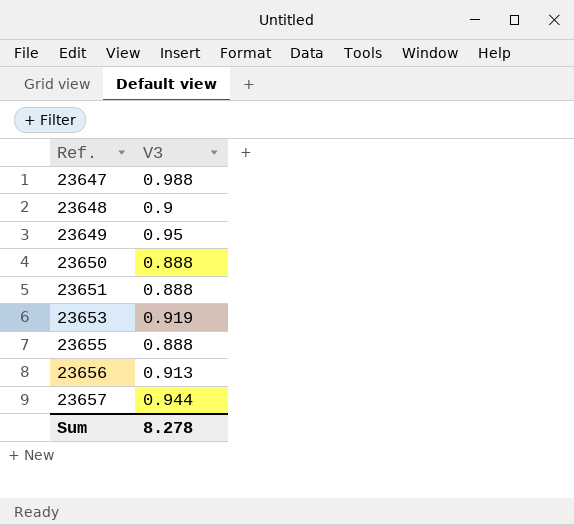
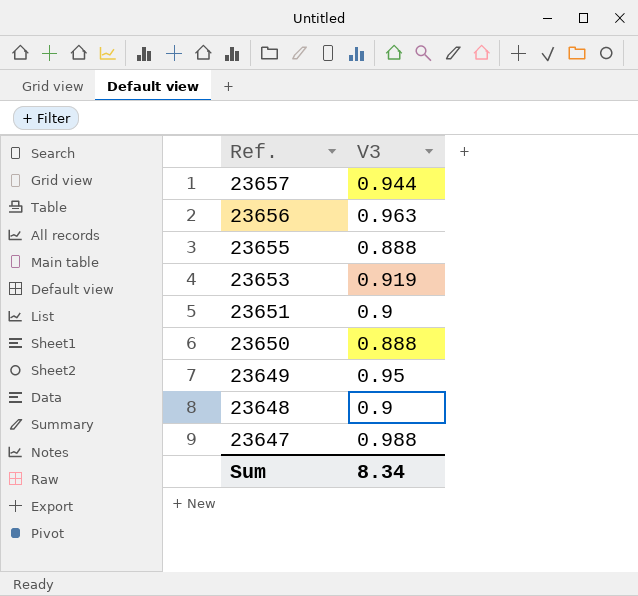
row order: Ref. ascending -> Ref. descending
23656 | V3: 0.913 -> 0.963
23651 | V3: 0.888 -> 0.9
Sum | V3: 8.278 -> 8.34

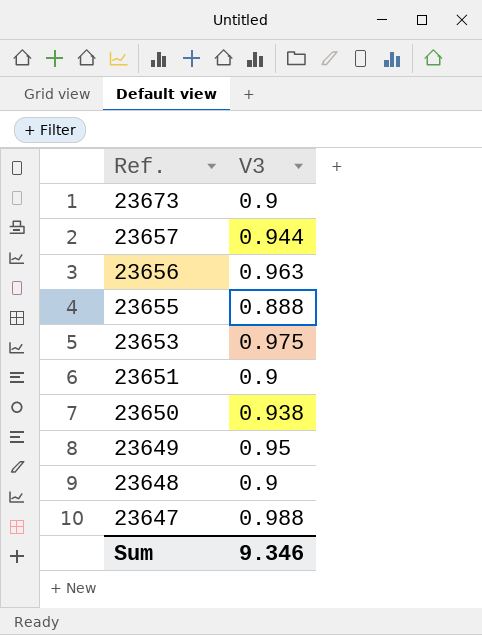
row 23673: none -> 0.9
23653 | V3: 0.919 -> 0.975
23650 | V3: 0.888 -> 0.938
Sum | V3: 8.34 -> 9.346

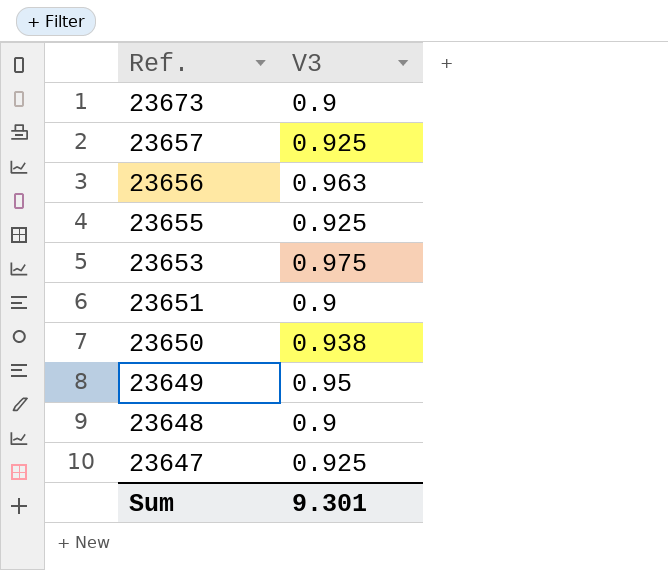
23657 | V3: 0.944 -> 0.925
23655 | V3: 0.888 -> 0.925
23647 | V3: 0.988 -> 0.925
Sum | V3: 9.346 -> 9.301

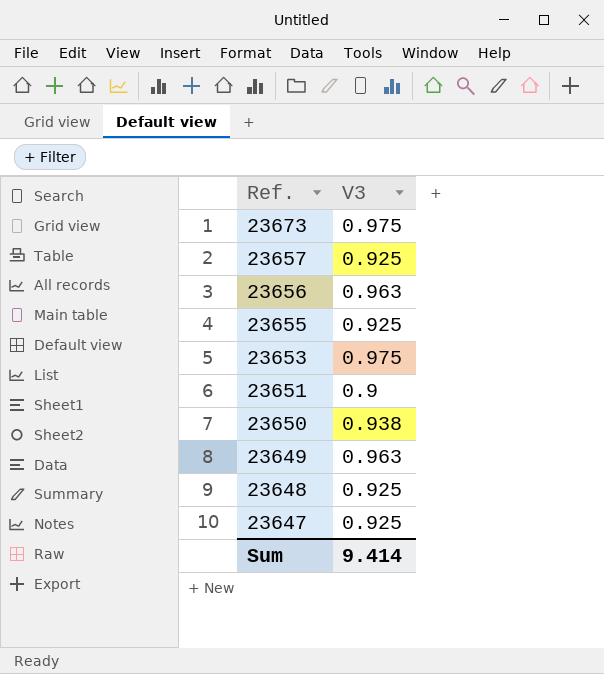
23673 | V3: 0.9 -> 0.975
23649 | V3: 0.95 -> 0.963
23648 | V3: 0.9 -> 0.925
Sum | V3: 9.301 -> 9.414

